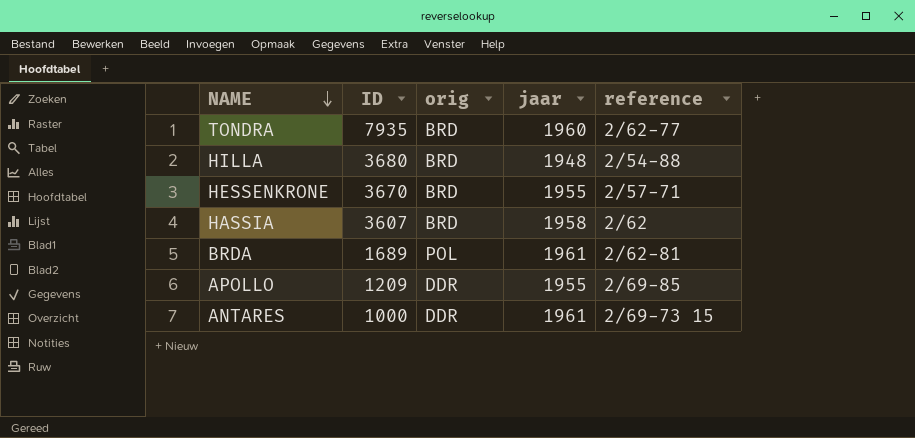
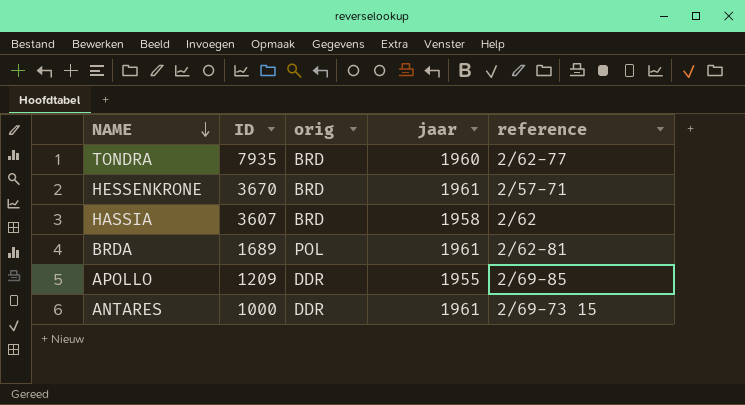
row HILLA: 3680 | BRD | 1948 | 2/54-88 -> none
HESSENKRONE | jaar: 1955 -> 1961

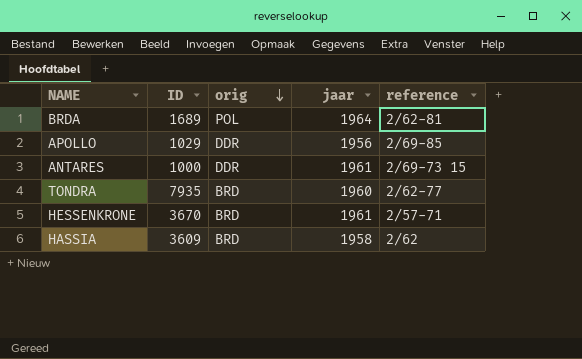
row order: NAME descending -> orig descending
BRDA | jaar: 1961 -> 1964
APOLLO | ID: 1209 -> 1029
APOLLO | jaar: 1955 -> 1956
HASSIA | ID: 3607 -> 3609

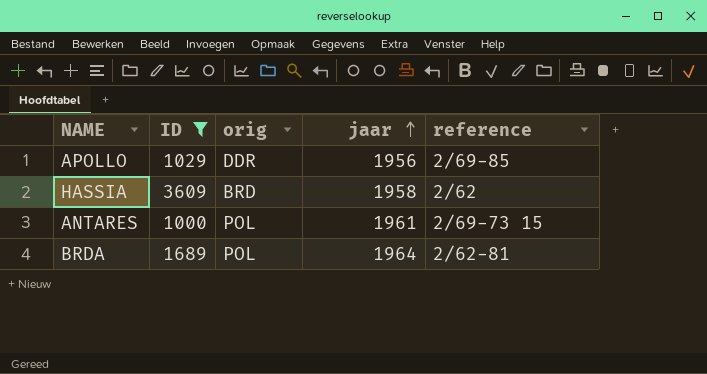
filter: none -> ID <= 3609
row order: orig descending -> jaar ascending
ANTARES | orig: DDR -> POL

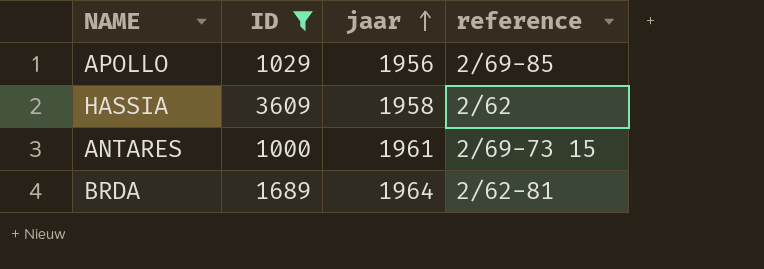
column orig | position: 3 -> none

